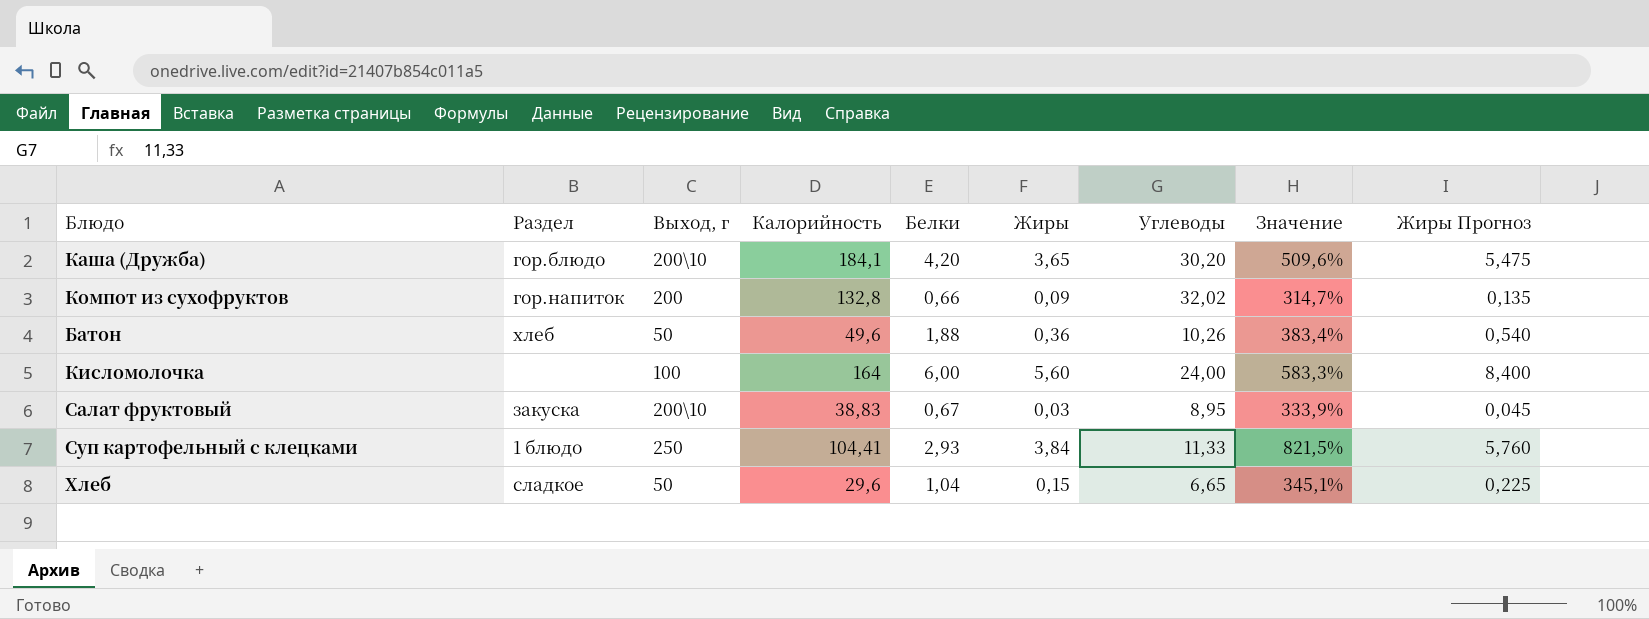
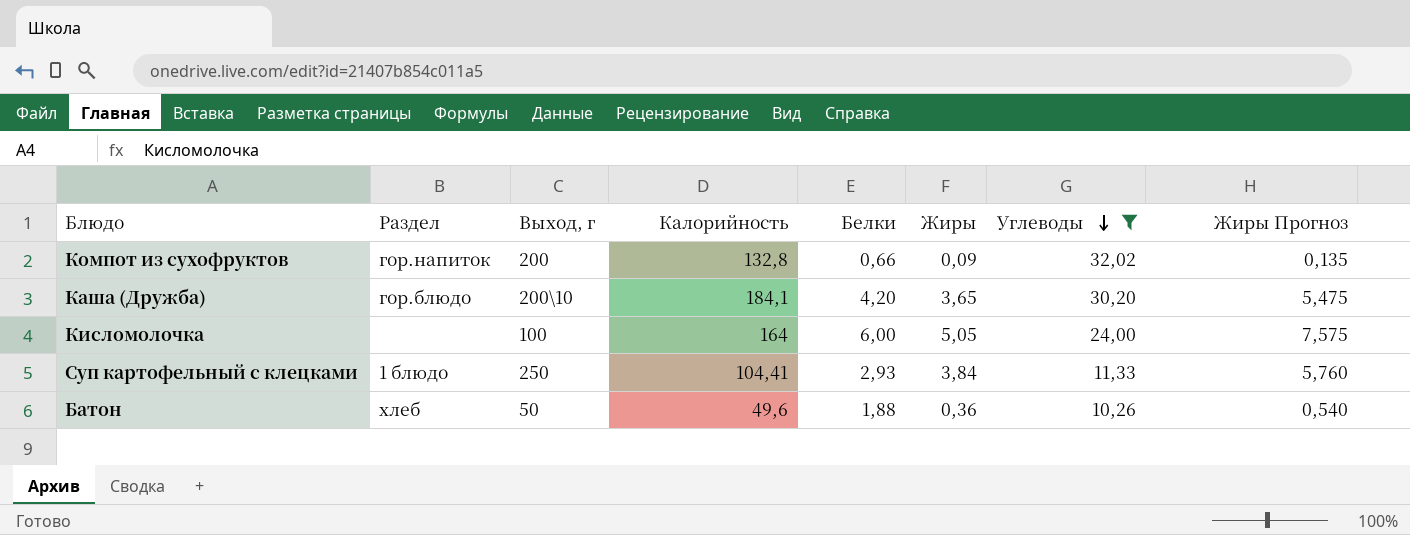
filter: none -> Углеводы >= 10,26
row order: none -> Углеводы descending
column Значение | formula: ([Калорийность] - [Углеводы]) / [Углеводы] -> none
Кисломолочка | Жиры: 5,60 -> 5,05
Кисломолочка | Жиры Прогноз: 8,400 -> 7,575

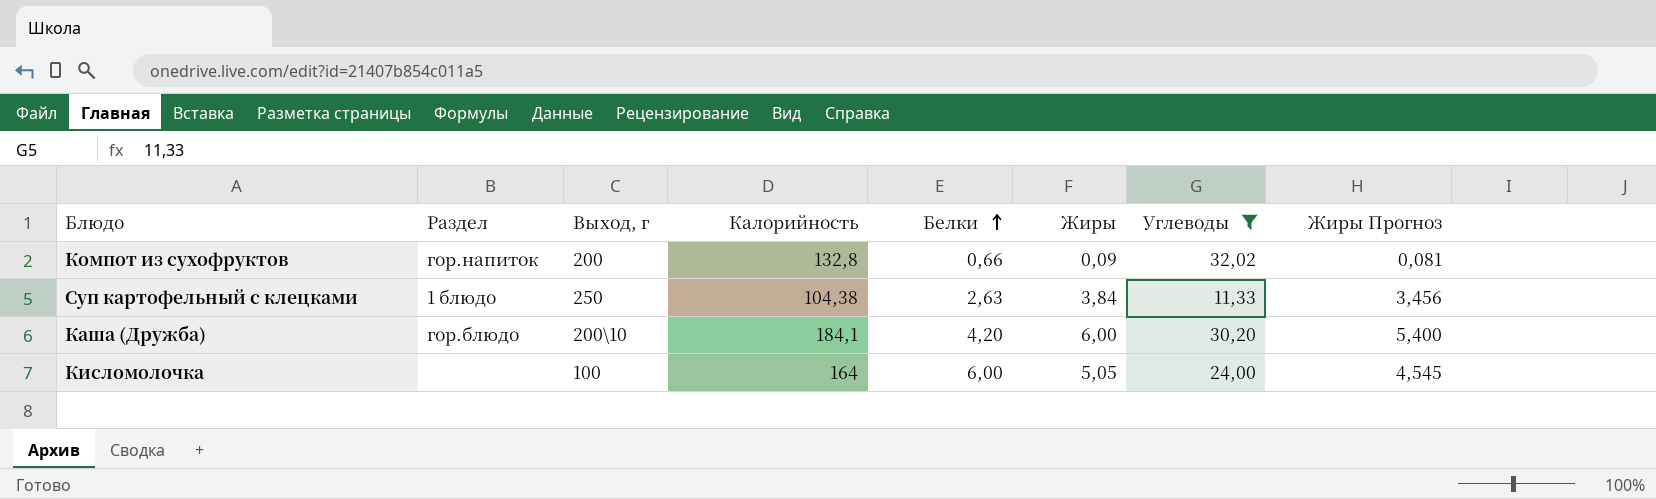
row order: Углеводы descending -> Белки ascending
column Жиры Прогноз | formula: [Жиры] * 1,5 -> [Жиры] * 0,9
row Батон: хлеб | 50 | 49,6 | 1,88 | 0,36 | 10,26 | 0,540 -> none
Суп картофельный с клецками | Калорийность: 104,41 -> 104,38
Суп картофельный с клецками | Белки: 2,93 -> 2,63
Каша (Дружба) | Жиры: 3,65 -> 6,00

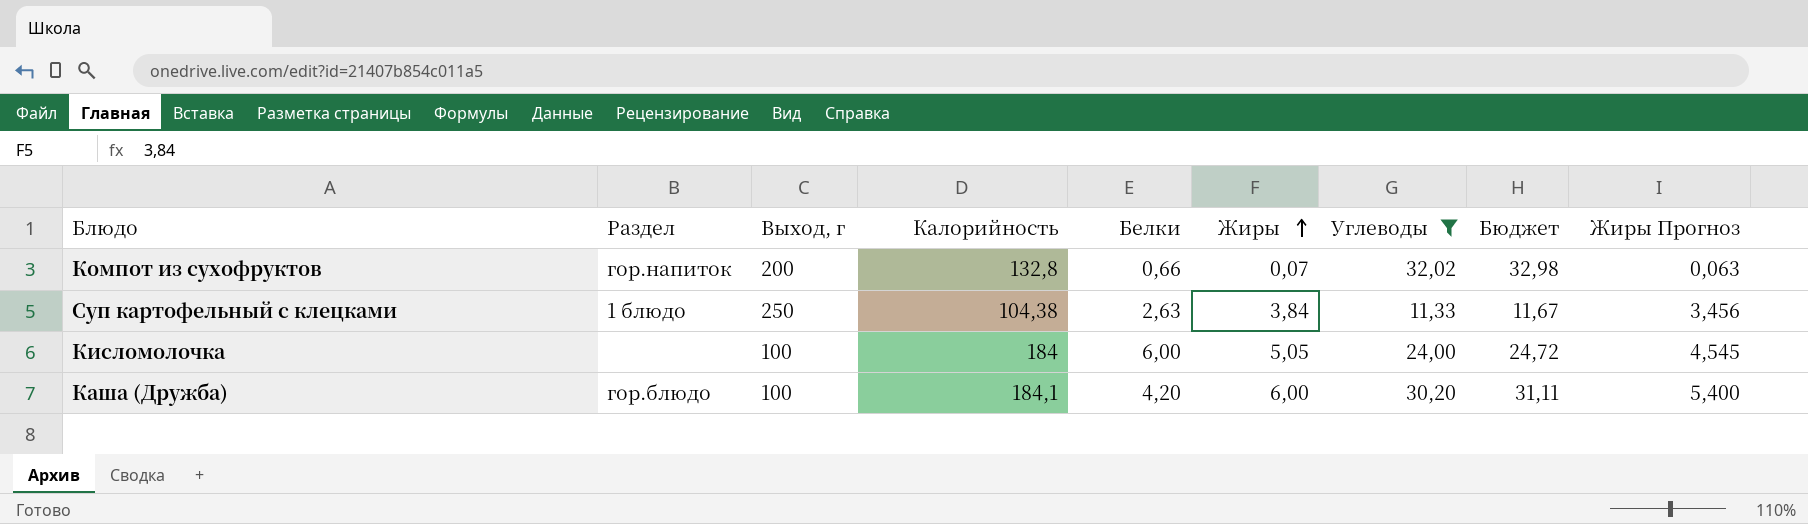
row order: Белки ascending -> Жиры ascending
column Бюджет | formula: none -> [Углеводы] * 1,03
Компот из сухофруктов | Жиры: 0,09 -> 0,07
Компот из сухофруктов | Жиры Прогноз: 0,081 -> 0,063
Кисломолочка | Калорийность: 164 -> 184
Каша (Дружба) | Выход, г: 200\10 -> 100

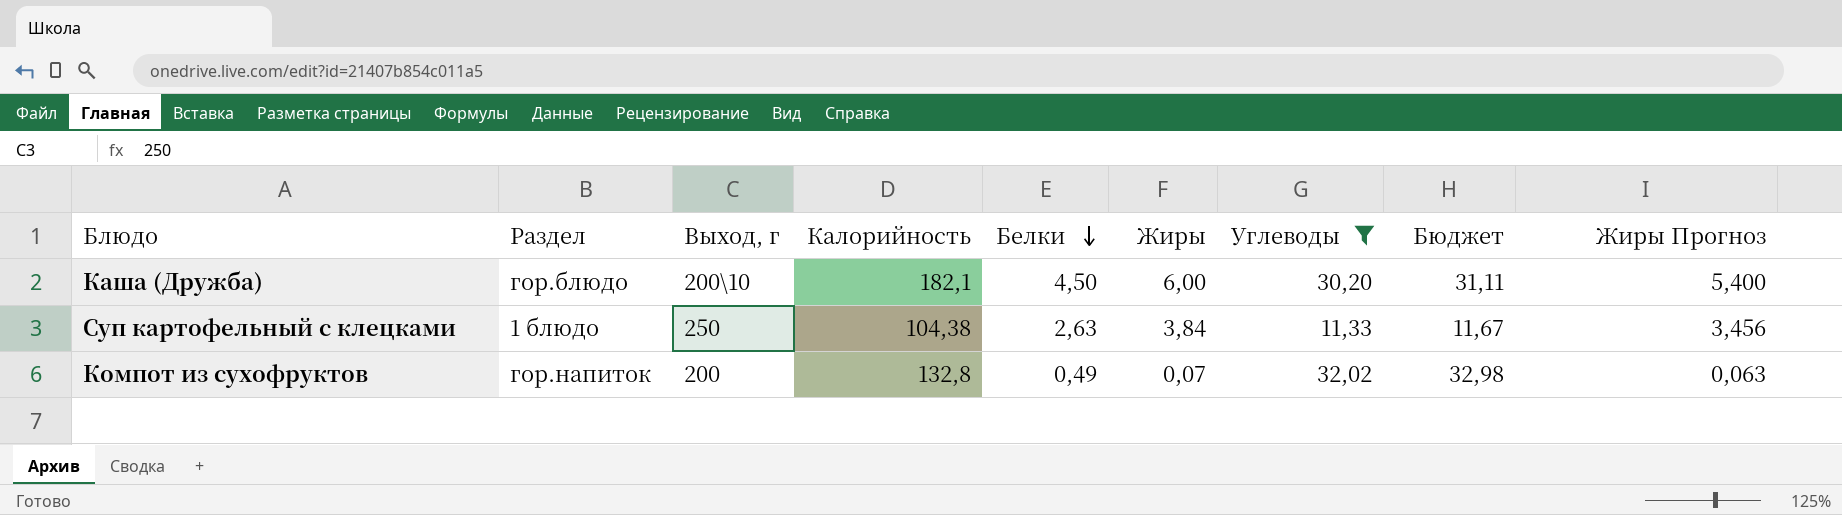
row order: Жиры ascending -> Белки descending
row Кисломолочка: none | 100 | 184 | 6,00 | 5,05 | 24,00 | 24,72 | 4,545 -> none
Каша (Дружба) | Выход, г: 100 -> 200\10
Каша (Дружба) | Калорийность: 184,1 -> 182,1
Каша (Дружба) | Белки: 4,20 -> 4,50
Компот из сухофруктов | Белки: 0,66 -> 0,49

